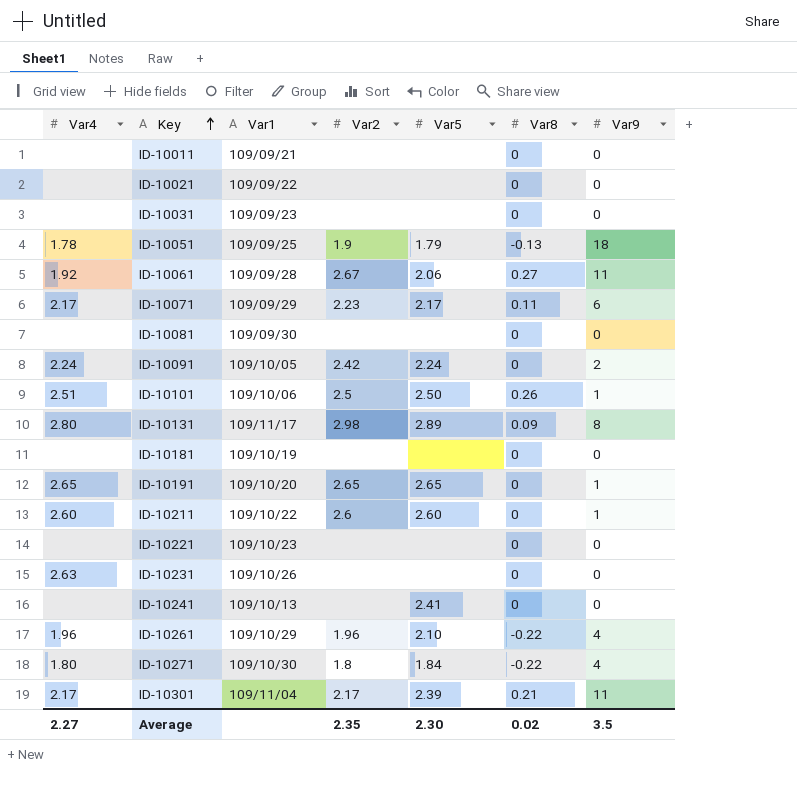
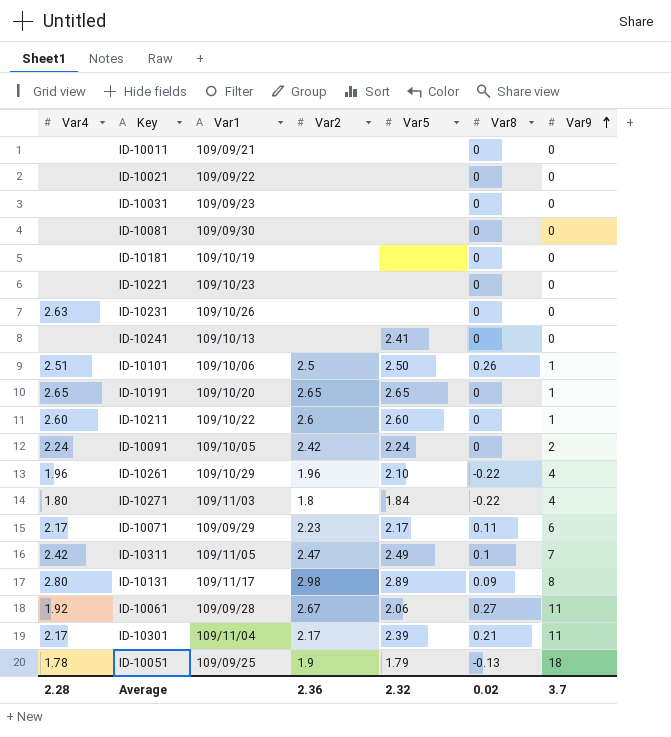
row order: Key ascending -> Var9 ascending
ID-10271 | Var1: 109/10/30 -> 109/11/03
row ID-10311: none -> 2.42 | 109/11/05 | 2.47 | 2.49 | 0.1 | 7
Average | Var4: 2.27 -> 2.28
Average | Var2: 2.35 -> 2.36
Average | Var5: 2.30 -> 2.32
Average | Var9: 3.5 -> 3.7

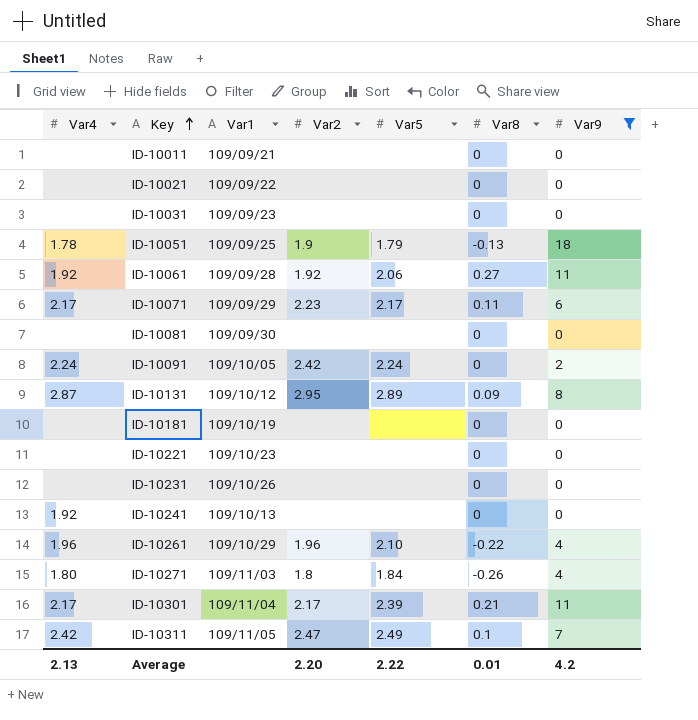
filter: none -> Var9 != 1
row order: Var9 ascending -> Key ascending
ID-10061 | Var2: 2.67 -> 1.92
ID-10131 | Var4: 2.80 -> 2.87
ID-10131 | Var1: 109/11/17 -> 109/10/12
ID-10131 | Var2: 2.98 -> 2.95
ID-10231 | Var4: 2.63 -> none
ID-10241 | Var4: none -> 1.92
ID-10241 | Var5: 2.41 -> none
ID-10271 | Var8: -0.22 -> -0.26
Average | Var4: 2.28 -> 2.13
Average | Var2: 2.36 -> 2.20
Average | Var5: 2.32 -> 2.22
Average | Var8: 0.02 -> 0.01
Average | Var9: 3.7 -> 4.2

